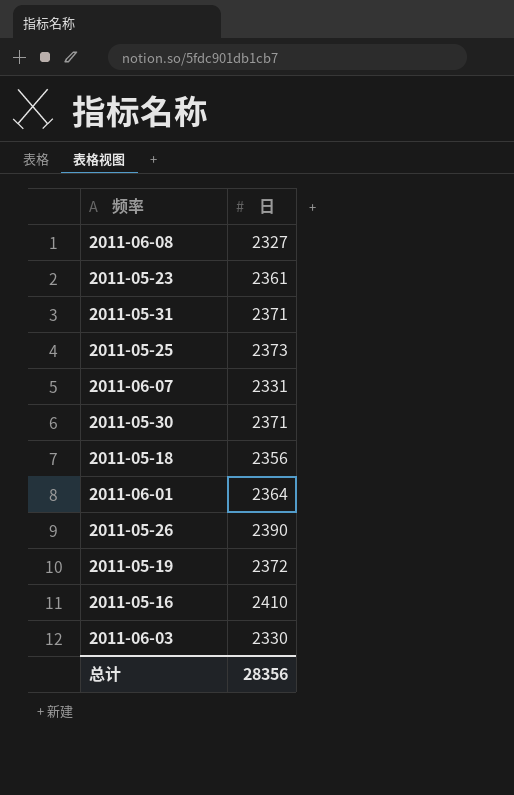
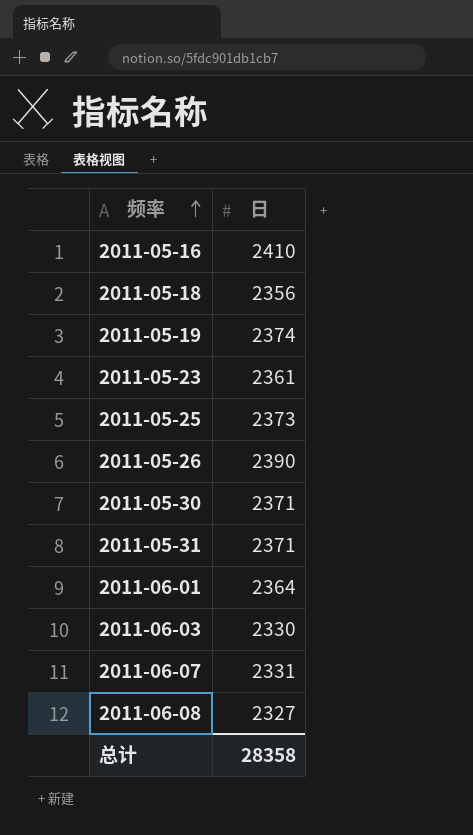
row order: none -> 频率 ascending
2011-05-19 | 日: 2372 -> 2374
总计 | 日: 28356 -> 28358

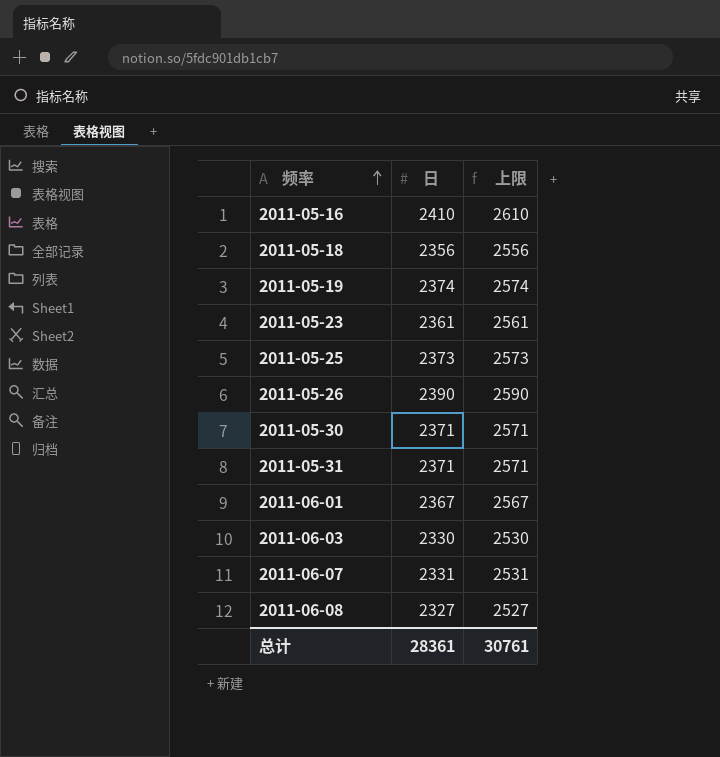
column 上限 | formula: none -> [日] + 200
2011-06-01 | 日: 2364 -> 2367
总计 | 日: 28358 -> 28361

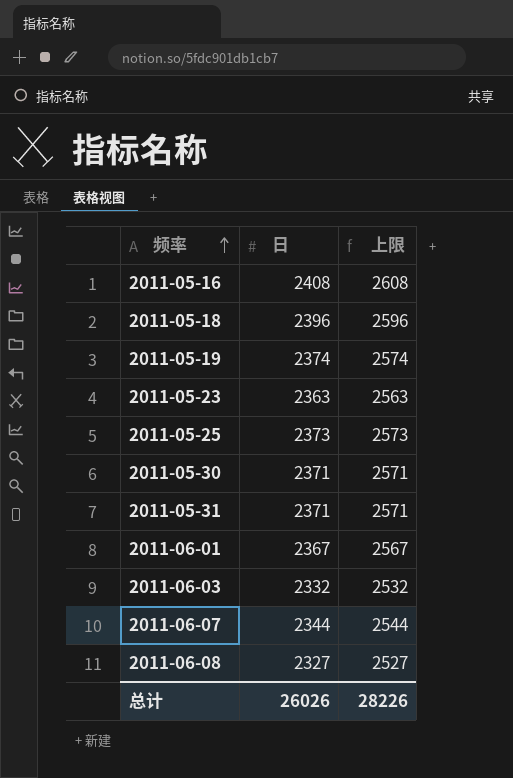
row 2011-05-26: 2390 | 2590 -> none
2011-05-16 | 日: 2410 -> 2408
2011-05-16 | 上限: 2610 -> 2608
2011-05-18 | 日: 2356 -> 2396
2011-05-18 | 上限: 2556 -> 2596
2011-05-23 | 日: 2361 -> 2363
2011-05-23 | 上限: 2561 -> 2563
2011-06-03 | 日: 2330 -> 2332
2011-06-03 | 上限: 2530 -> 2532
2011-06-07 | 日: 2331 -> 2344
2011-06-07 | 上限: 2531 -> 2544
总计 | 日: 28361 -> 26026
总计 | 上限: 30761 -> 28226

